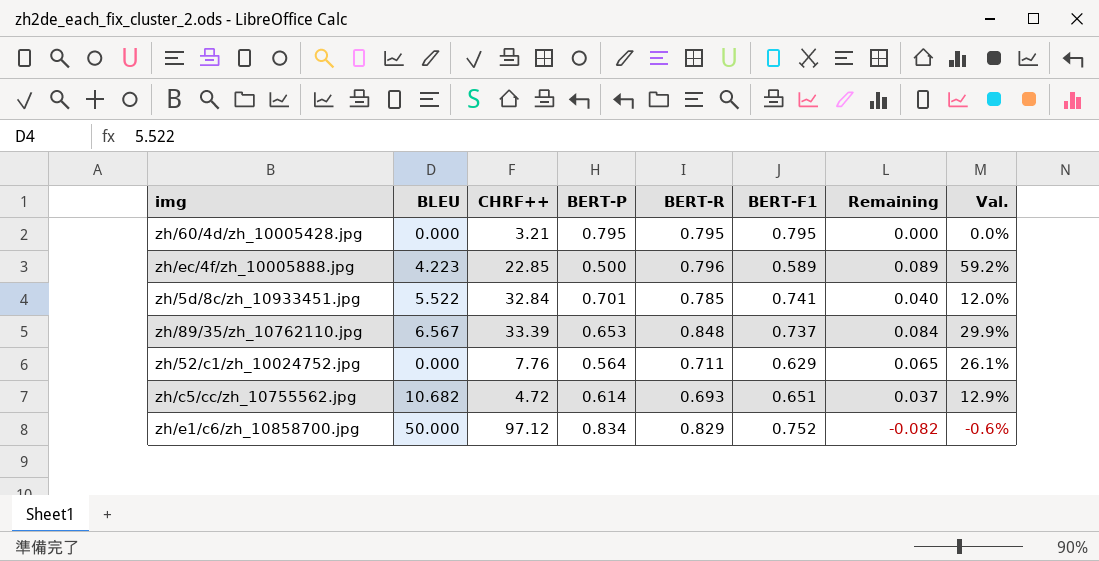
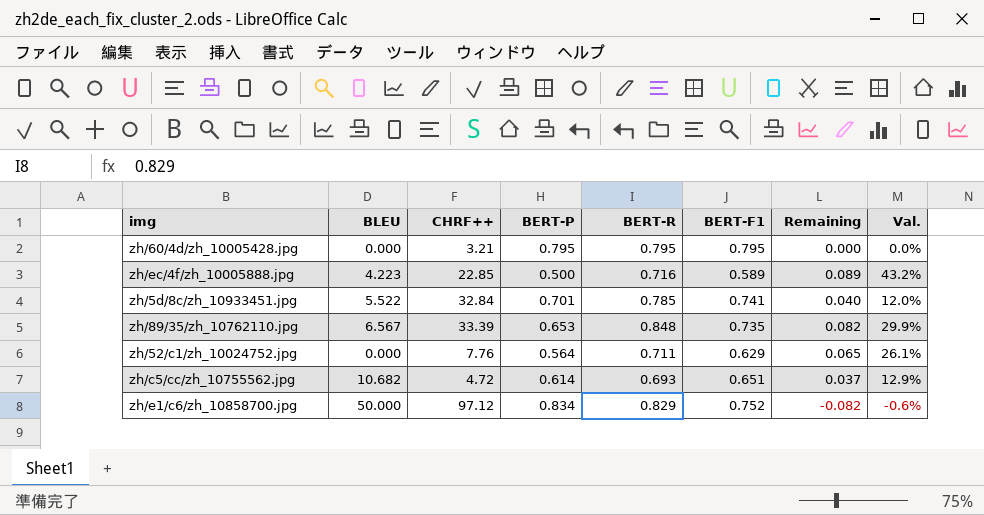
zh/ec/4f/zh_10005888.jpg | BERT-R: 0.796 -> 0.716
zh/ec/4f/zh_10005888.jpg | Val.: 59.2% -> 43.2%
zh/89/35/zh_10762110.jpg | BERT-F1: 0.737 -> 0.735
zh/89/35/zh_10762110.jpg | Remaining: 0.084 -> 0.082

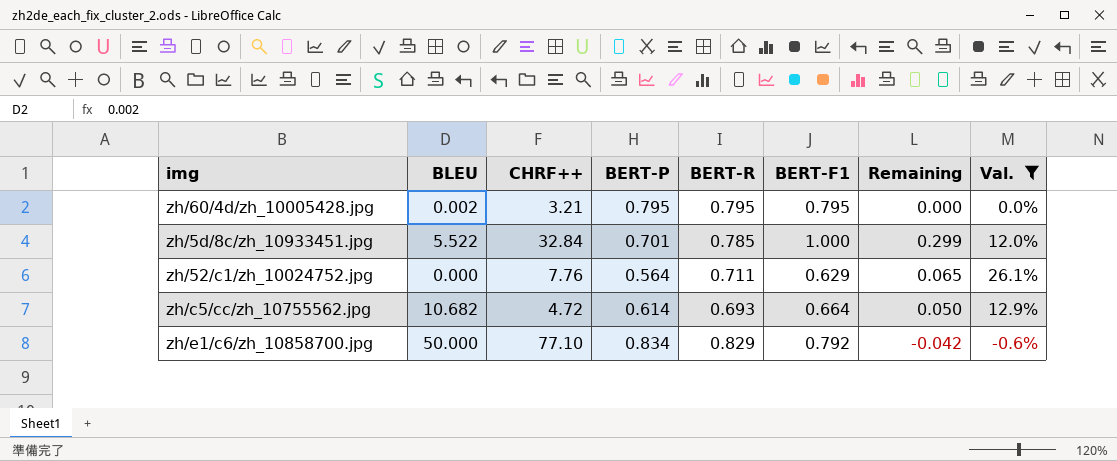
filter: none -> Val. <= 26.1%
zh/60/4d/zh_10005428.jpg | BLEU: 0.000 -> 0.002
zh/5d/8c/zh_10933451.jpg | BERT-F1: 0.741 -> 1.000
zh/5d/8c/zh_10933451.jpg | Remaining: 0.040 -> 0.299
zh/c5/cc/zh_10755562.jpg | BERT-F1: 0.651 -> 0.664
zh/c5/cc/zh_10755562.jpg | Remaining: 0.037 -> 0.050
zh/e1/c6/zh_10858700.jpg | CHRF++: 97.12 -> 77.10
zh/e1/c6/zh_10858700.jpg | BERT-F1: 0.752 -> 0.792
zh/e1/c6/zh_10858700.jpg | Remaining: -0.082 -> -0.042

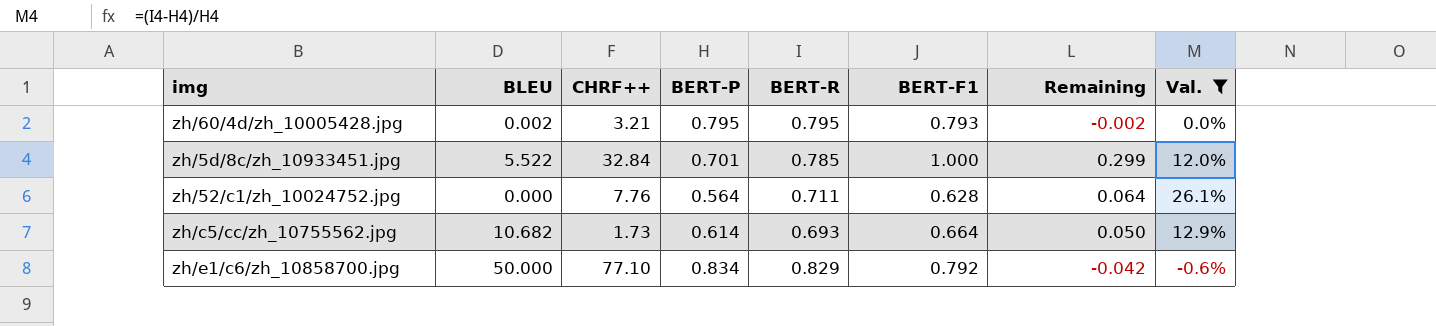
zh/60/4d/zh_10005428.jpg | BERT-F1: 0.795 -> 0.793
zh/60/4d/zh_10005428.jpg | Remaining: 0.000 -> -0.002
zh/52/c1/zh_10024752.jpg | BERT-F1: 0.629 -> 0.628
zh/52/c1/zh_10024752.jpg | Remaining: 0.065 -> 0.064
zh/c5/cc/zh_10755562.jpg | CHRF++: 4.72 -> 1.73

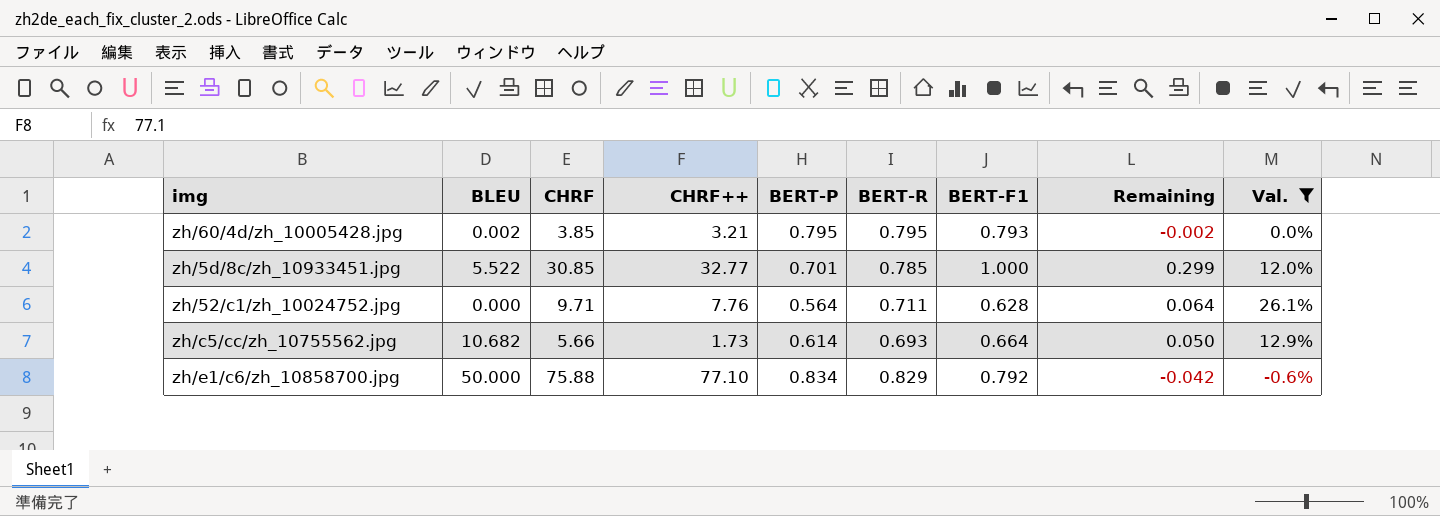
column CHRF | position: none -> 3
zh/5d/8c/zh_10933451.jpg | CHRF++: 32.84 -> 32.77

